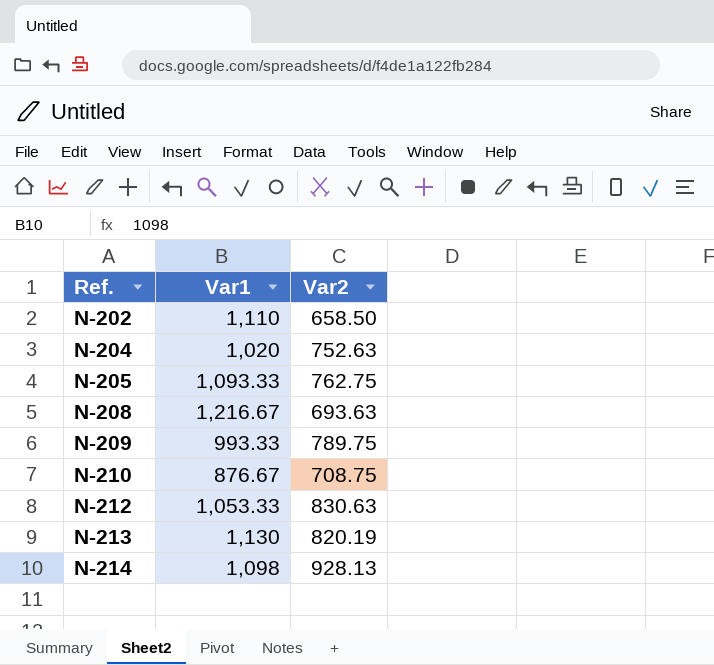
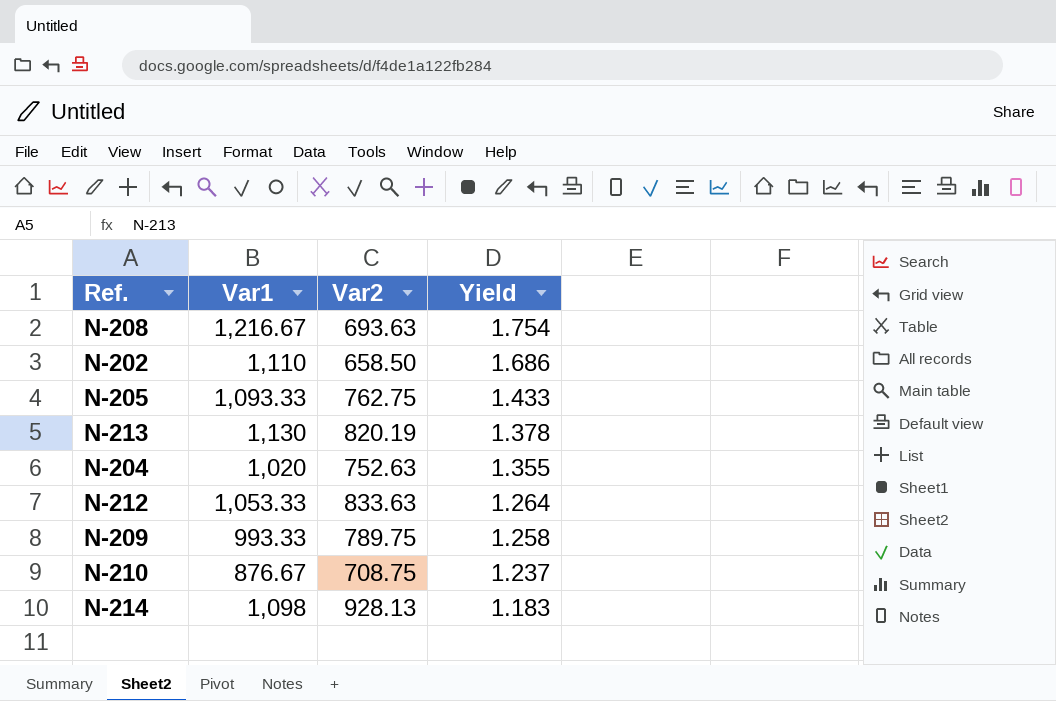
row order: Ref. ascending -> Yield descending
column Yield | formula: none -> [Var1] / [Var2]
N-212 | Var2: 830.63 -> 833.63

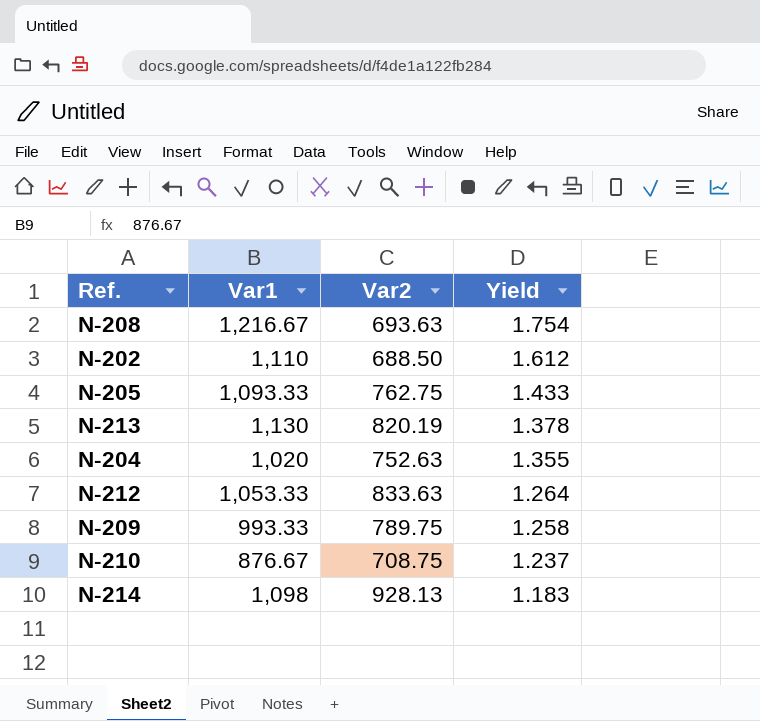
N-202 | Var2: 658.50 -> 688.50
N-202 | Yield: 1.686 -> 1.612

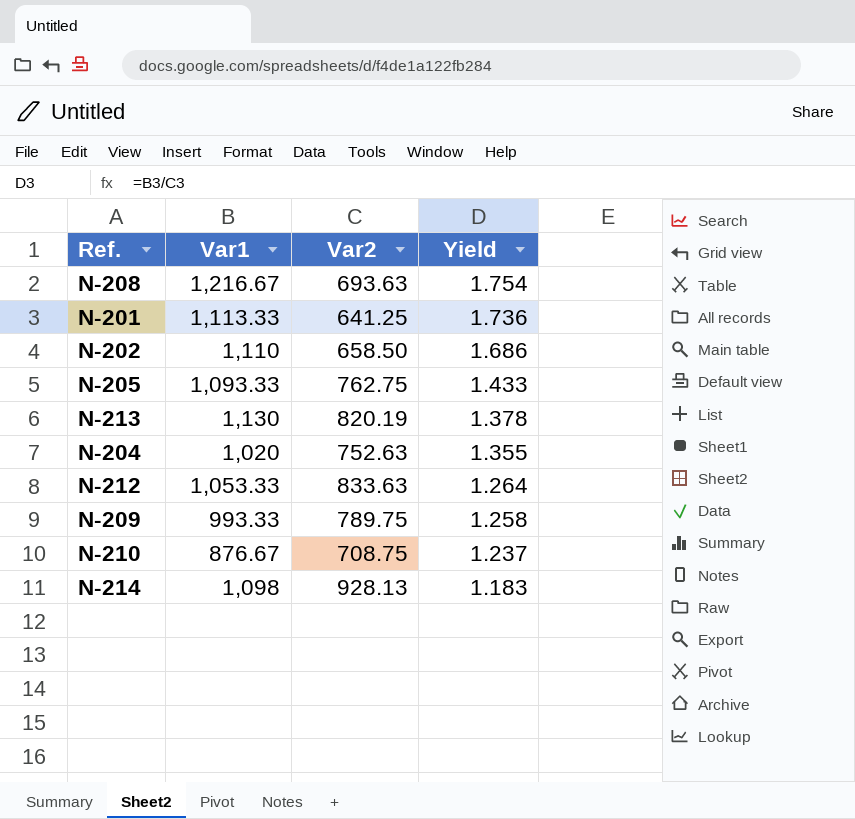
row N-201: none -> 1,113.33 | 641.25 | 1.736
N-202 | Var2: 688.50 -> 658.50
N-202 | Yield: 1.612 -> 1.686

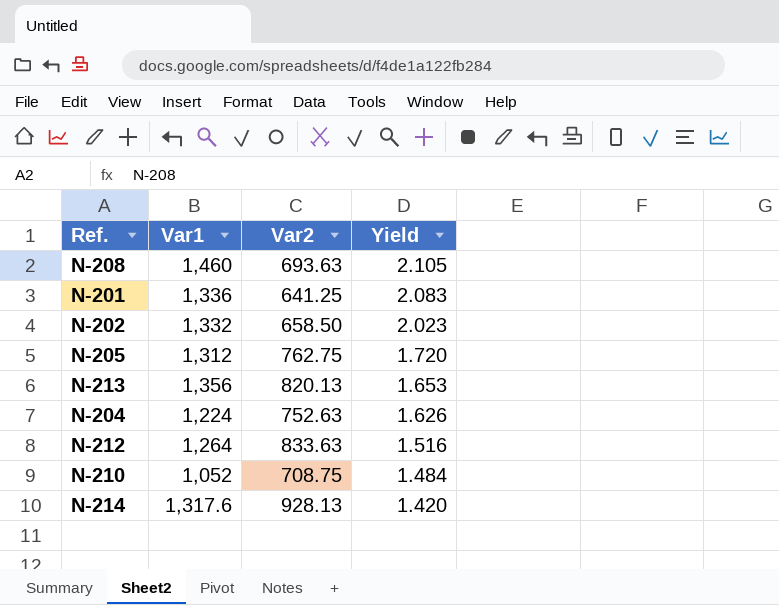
row N-209: 993.33 | 789.75 | 1.258 -> none
N-208 | Var1: 1,216.67 -> 1,460
N-208 | Yield: 1.754 -> 2.105
N-201 | Var1: 1,113.33 -> 1,336
N-201 | Yield: 1.736 -> 2.083
N-202 | Var1: 1,110 -> 1,332
N-202 | Yield: 1.686 -> 2.023
N-205 | Var1: 1,093.33 -> 1,312
N-205 | Yield: 1.433 -> 1.720
N-213 | Var1: 1,130 -> 1,356
N-213 | Var2: 820.19 -> 820.13
N-213 | Yield: 1.378 -> 1.653
N-204 | Var1: 1,020 -> 1,224
N-204 | Yield: 1.355 -> 1.626
N-212 | Var1: 1,053.33 -> 1,264
N-212 | Yield: 1.264 -> 1.516
N-210 | Var1: 876.67 -> 1,052
N-210 | Yield: 1.237 -> 1.484
N-214 | Var1: 1,098 -> 1,317.6
N-214 | Yield: 1.183 -> 1.420

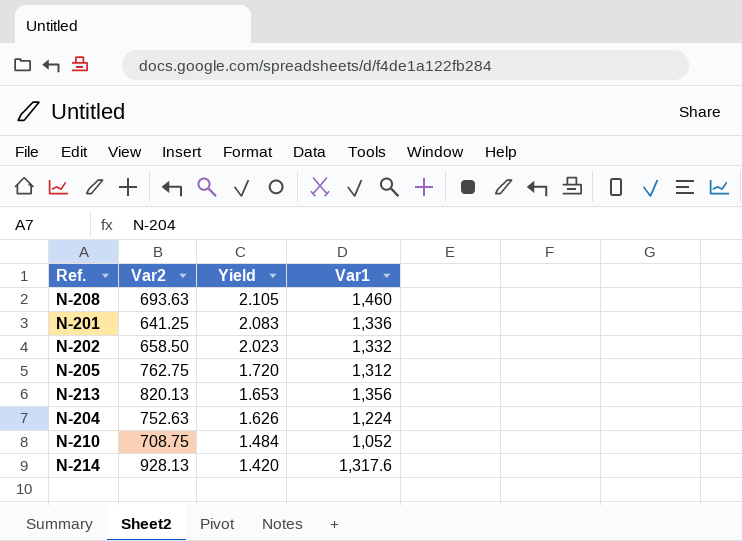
column Var1 | position: 2 -> 4
row N-212: 1,264 | 833.63 | 1.516 -> none

